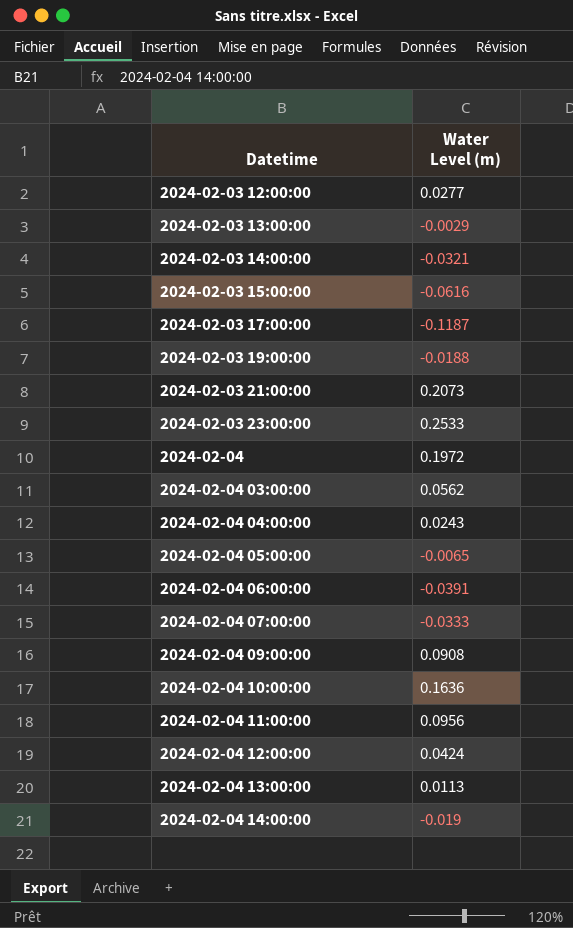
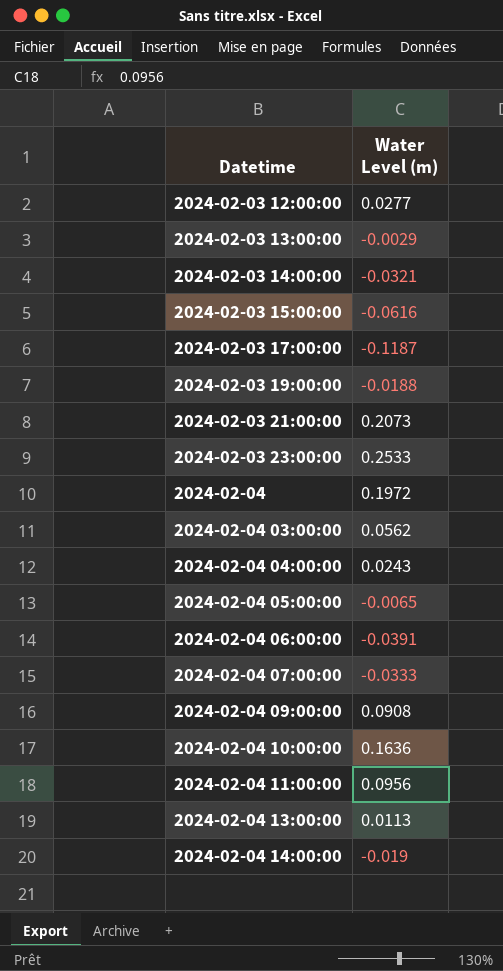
row 2024-02-04 12:00:00: 0.0424 -> none

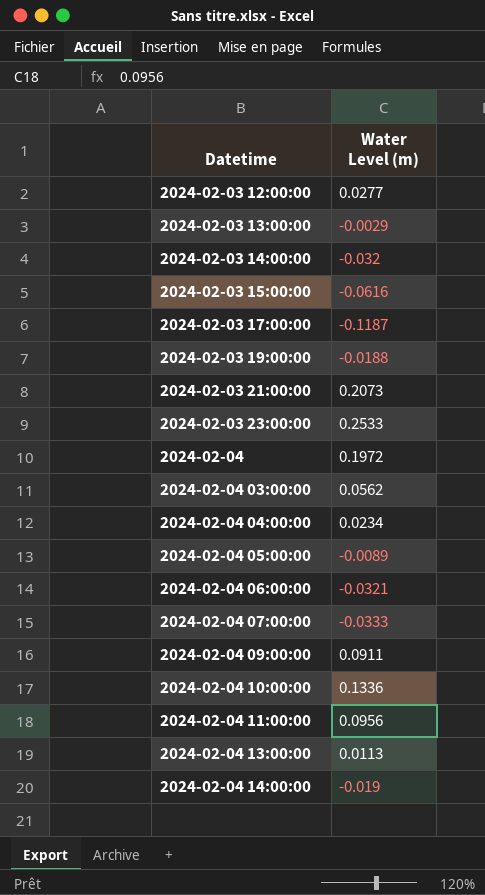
2024-02-03 14:00:00 | Water Level (m): -0.0321 -> -0.032
2024-02-04 04:00:00 | Water Level (m): 0.0243 -> 0.0234
2024-02-04 05:00:00 | Water Level (m): -0.0065 -> -0.0089
2024-02-04 06:00:00 | Water Level (m): -0.0391 -> -0.0321
2024-02-04 09:00:00 | Water Level (m): 0.0908 -> 0.0911
2024-02-04 10:00:00 | Water Level (m): 0.1636 -> 0.1336

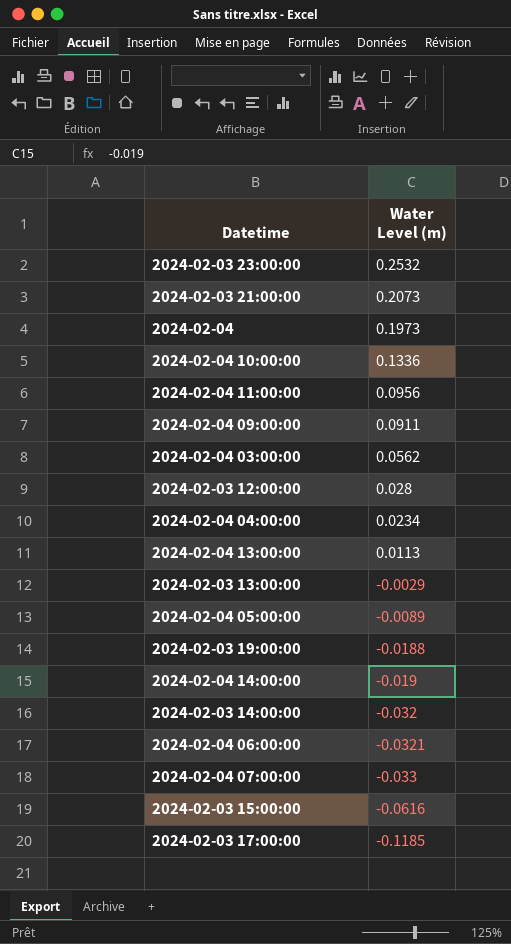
row order: Datetime ascending -> Water Level (m) descending
2024-02-03 23:00:00 | Water Level (m): 0.2533 -> 0.2532
2024-02-04 | Water Level (m): 0.1972 -> 0.1973
2024-02-03 12:00:00 | Water Level (m): 0.0277 -> 0.028
2024-02-04 07:00:00 | Water Level (m): -0.0333 -> -0.033
2024-02-03 17:00:00 | Water Level (m): -0.1187 -> -0.1185

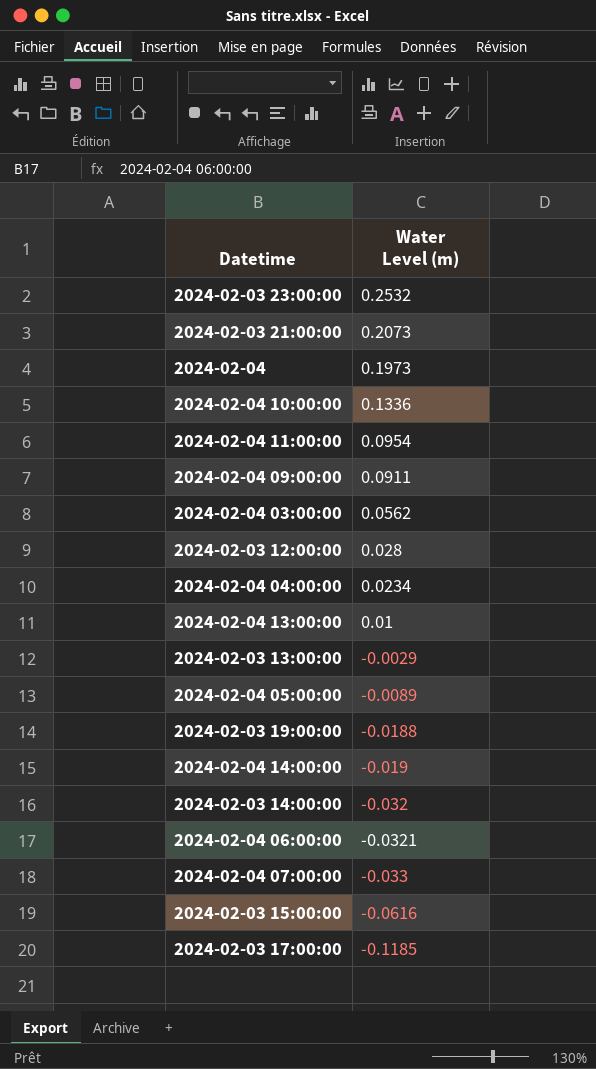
2024-02-04 11:00:00 | Water Level (m): 0.0956 -> 0.0954
2024-02-04 13:00:00 | Water Level (m): 0.0113 -> 0.01

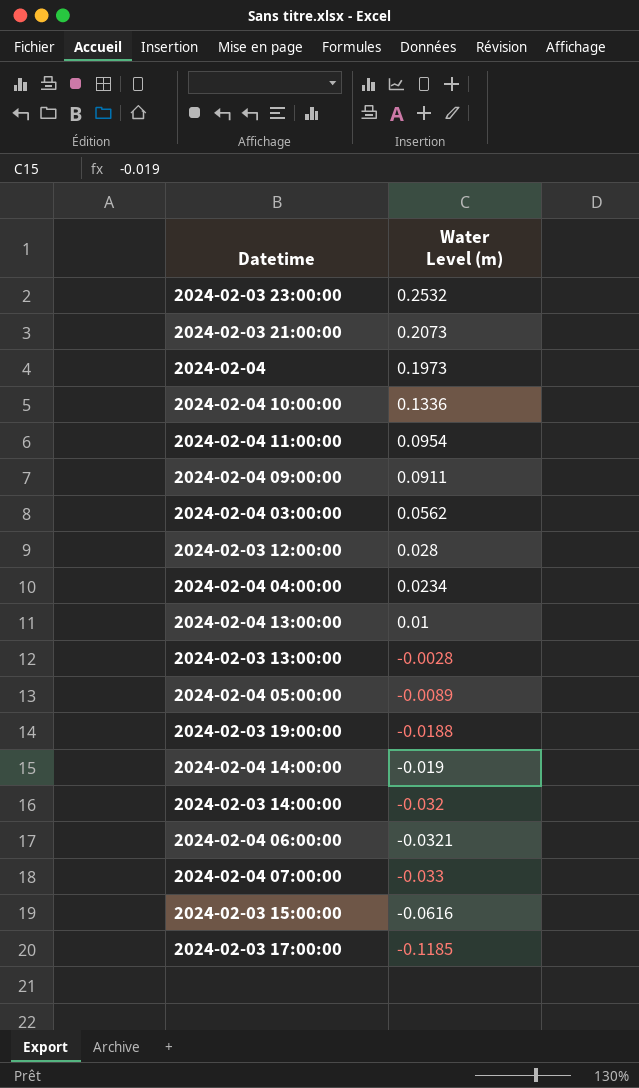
2024-02-03 13:00:00 | Water Level (m): -0.0029 -> -0.0028

